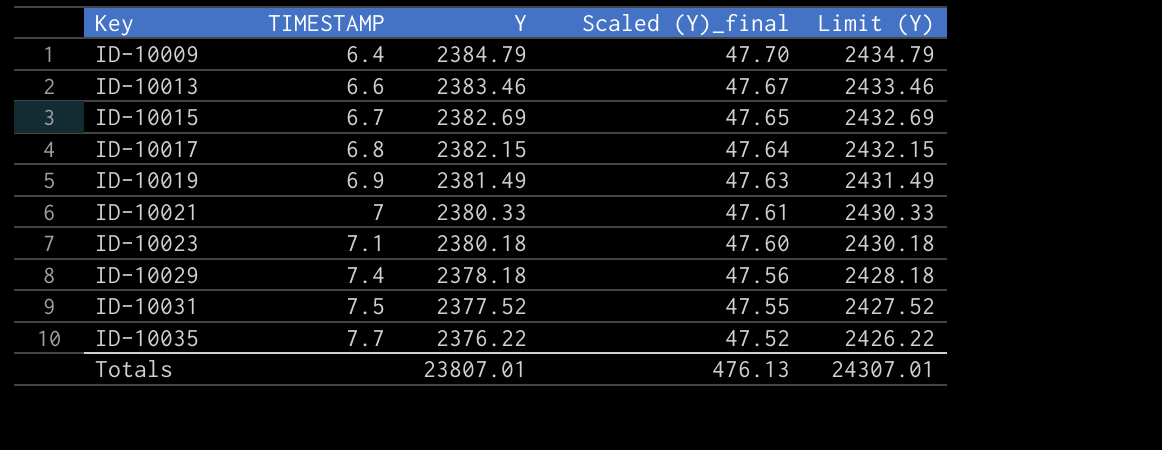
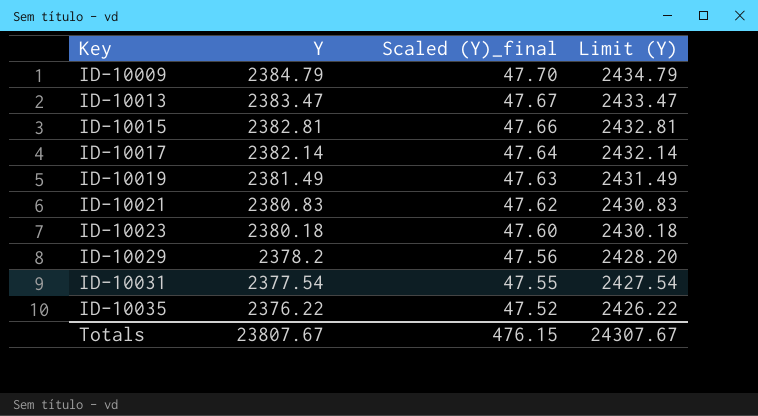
column TIMESTAMP | position: 2 -> none
ID-10013 | Y: 2383.46 -> 2383.47
ID-10013 | Limit (Y): 2433.46 -> 2433.47
ID-10015 | Y: 2382.69 -> 2382.81
ID-10015 | Scaled (Y)_final: 47.65 -> 47.66
ID-10015 | Limit (Y): 2432.69 -> 2432.81
ID-10017 | Y: 2382.15 -> 2382.14
ID-10017 | Limit (Y): 2432.15 -> 2432.14
ID-10021 | Y: 2380.33 -> 2380.83
ID-10021 | Scaled (Y)_final: 47.61 -> 47.62
ID-10021 | Limit (Y): 2430.33 -> 2430.83
ID-10029 | Y: 2378.18 -> 2378.2
ID-10029 | Limit (Y): 2428.18 -> 2428.20
ID-10031 | Y: 2377.52 -> 2377.54
ID-10031 | Limit (Y): 2427.52 -> 2427.54
Totals | Y: 23807.01 -> 23807.67
Totals | Scaled (Y)_final: 476.13 -> 476.15
Totals | Limit (Y): 24307.01 -> 24307.67

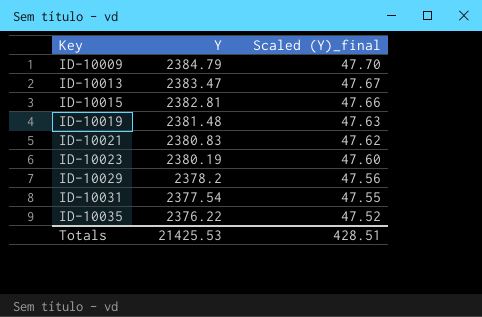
column Limit (Y) | formula: [Y] + 50 -> none
row ID-10017: 2382.14 | 47.64 | 2432.14 -> none
ID-10019 | Y: 2381.49 -> 2381.48
ID-10023 | Y: 2380.18 -> 2380.19
Totals | Y: 23807.67 -> 21425.53
Totals | Scaled (Y)_final: 476.15 -> 428.51

